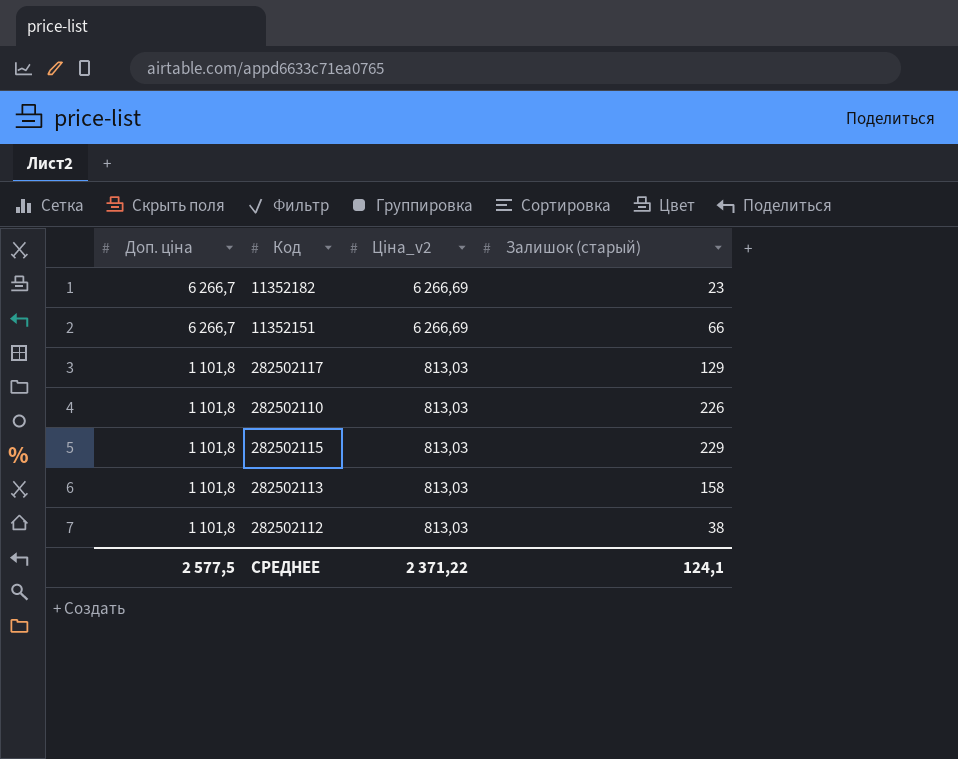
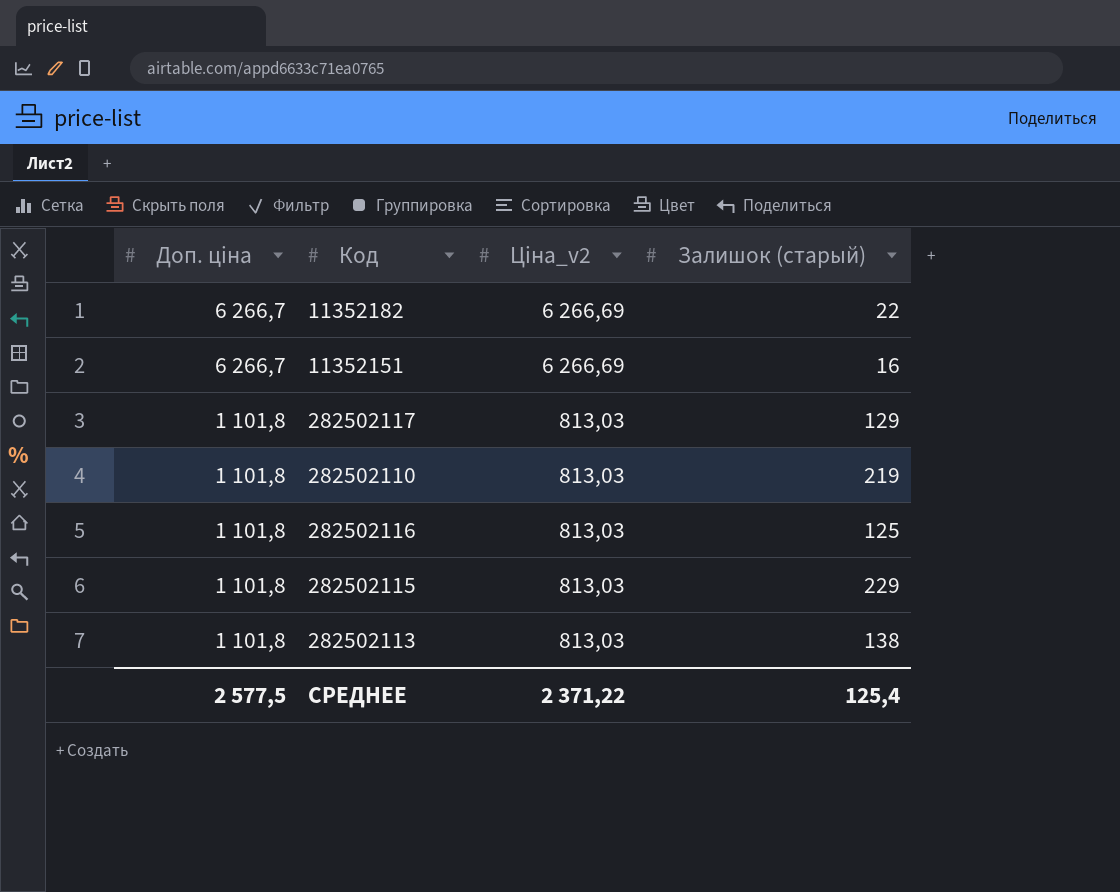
row 282502112: 1 101,8 | 813,03 | 38 -> none
11352182 | Залишок (старый): 23 -> 22
11352151 | Залишок (старый): 66 -> 16
282502110 | Залишок (старый): 226 -> 219
row 282502116: none -> 1 101,8 | 813,03 | 125
282502113 | Залишок (старый): 158 -> 138
СРЕДНЕЕ | Залишок (старый): 124,1 -> 125,4

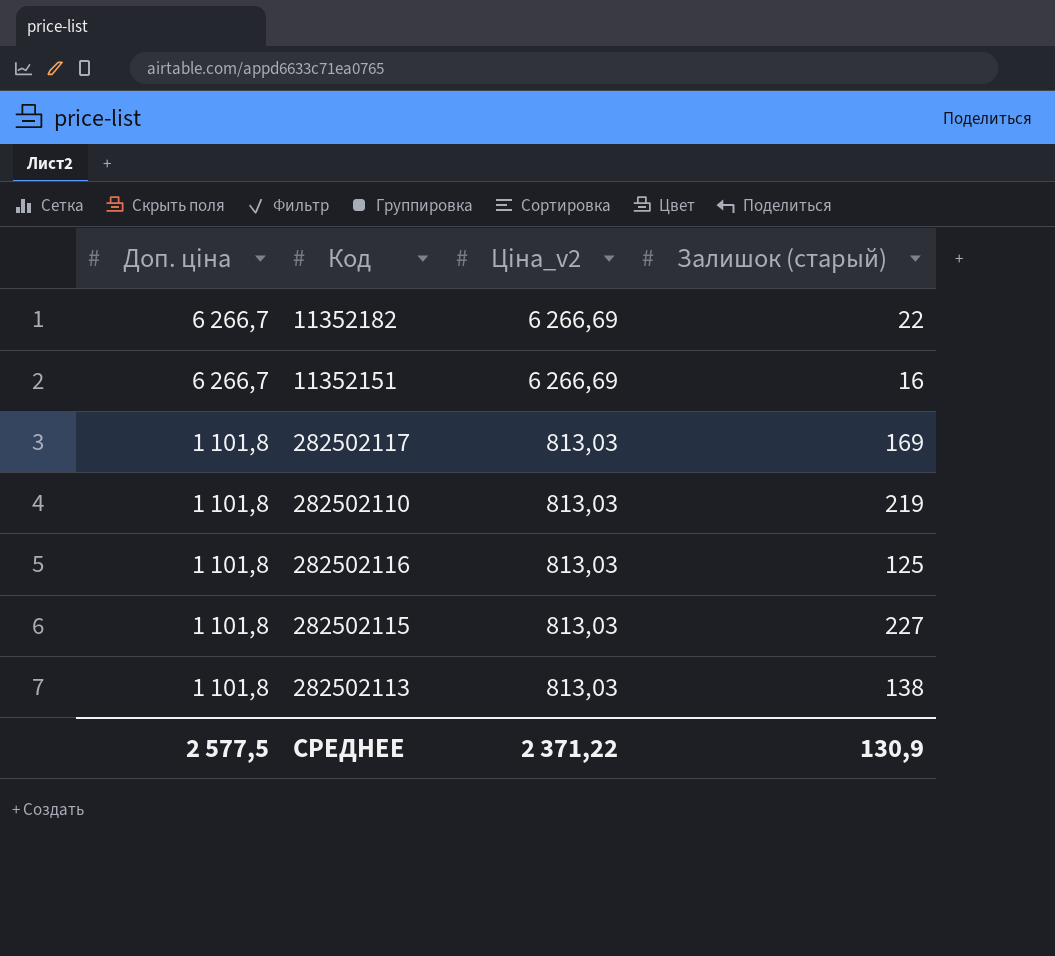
282502117 | Залишок (старый): 129 -> 169
282502115 | Залишок (старый): 229 -> 227
СРЕДНЕЕ | Залишок (старый): 125,4 -> 130,9

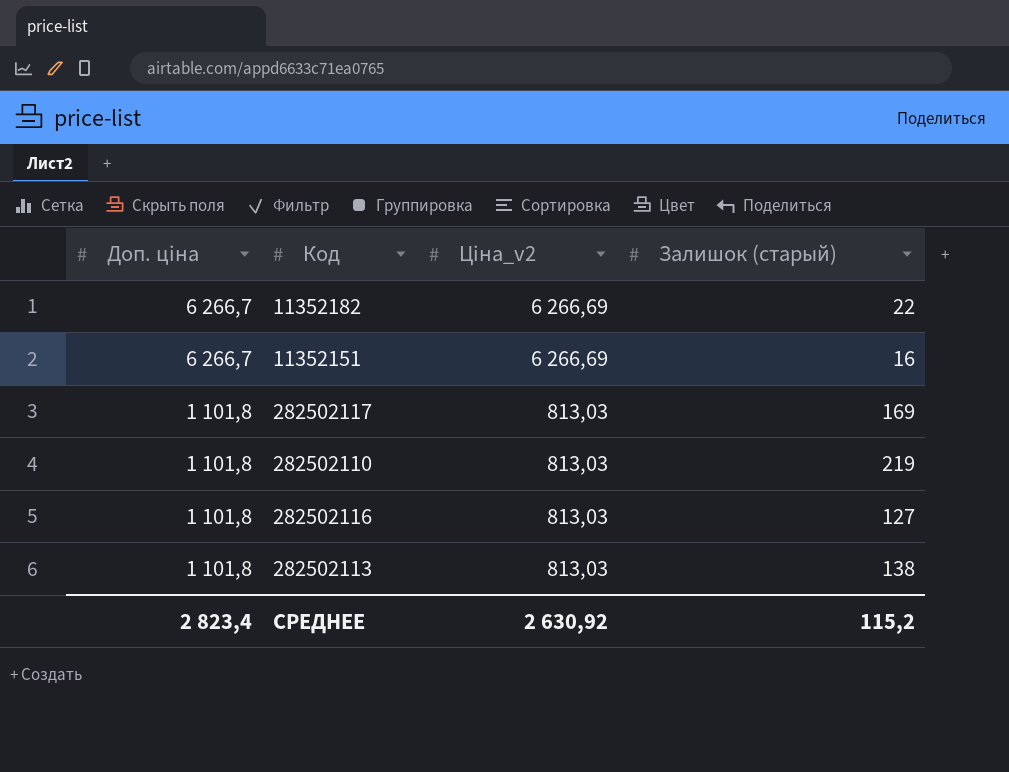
row 282502115: 1 101,8 | 813,03 | 227 -> none
282502116 | Залишок (старый): 125 -> 127
СРЕДНЕЕ | Доп. ціна: 2 577,5 -> 2 823,4
СРЕДНЕЕ | Ціна_v2: 2 371,22 -> 2 630,92
СРЕДНЕЕ | Залишок (старый): 130,9 -> 115,2

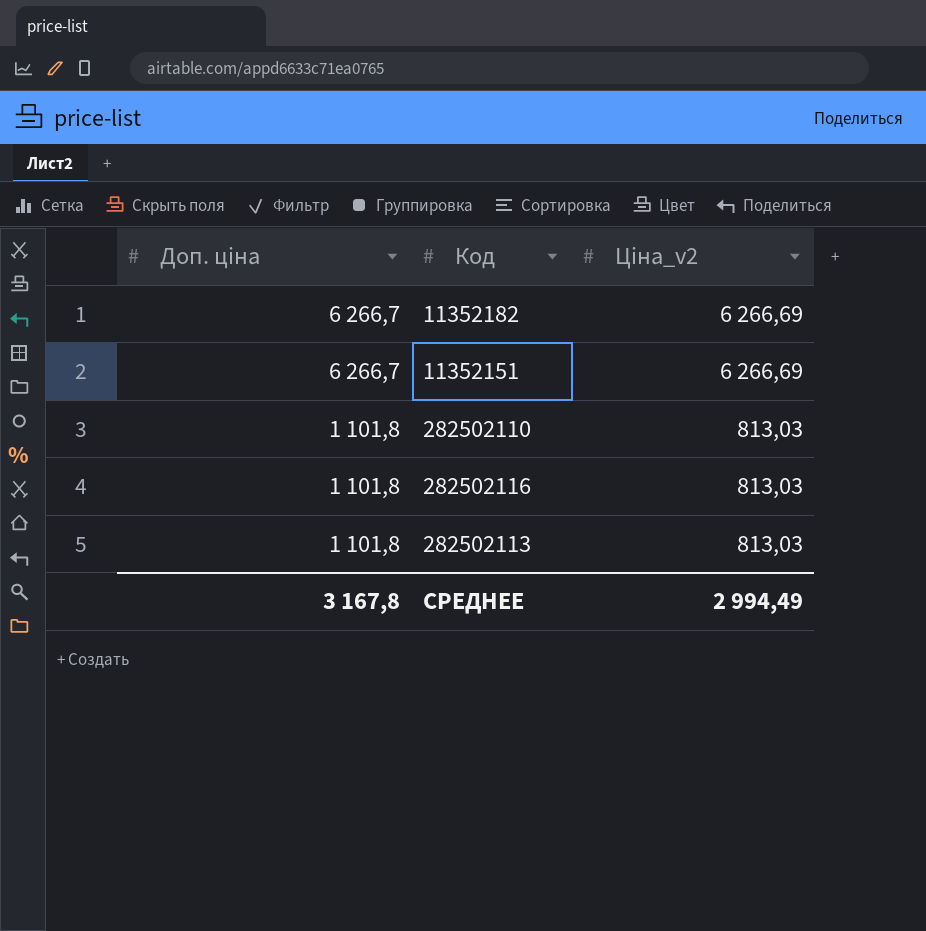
column Залишок (старый) | position: 4 -> none
row 282502117: 1 101,8 | 813,03 | 169 -> none
СРЕДНЕЕ | Доп. ціна: 2 823,4 -> 3 167,8
СРЕДНЕЕ | Ціна_v2: 2 630,92 -> 2 994,49

